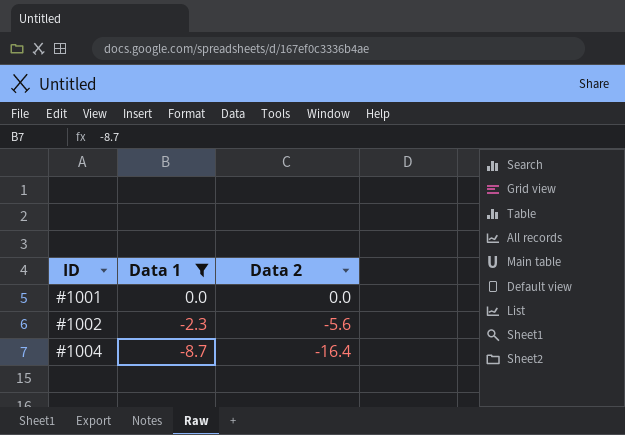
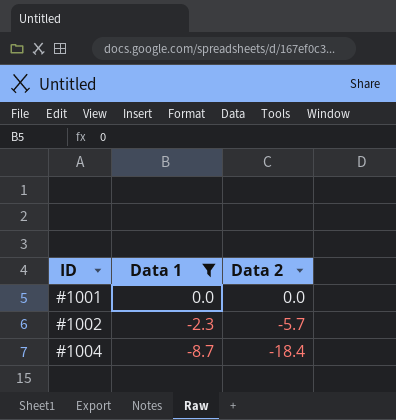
#1002 | Data 2: -5.6 -> -5.7
#1004 | Data 2: -16.4 -> -18.4

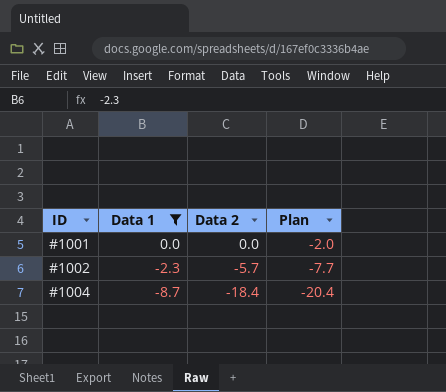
column Plan | formula: none -> [Data 2] - 2

